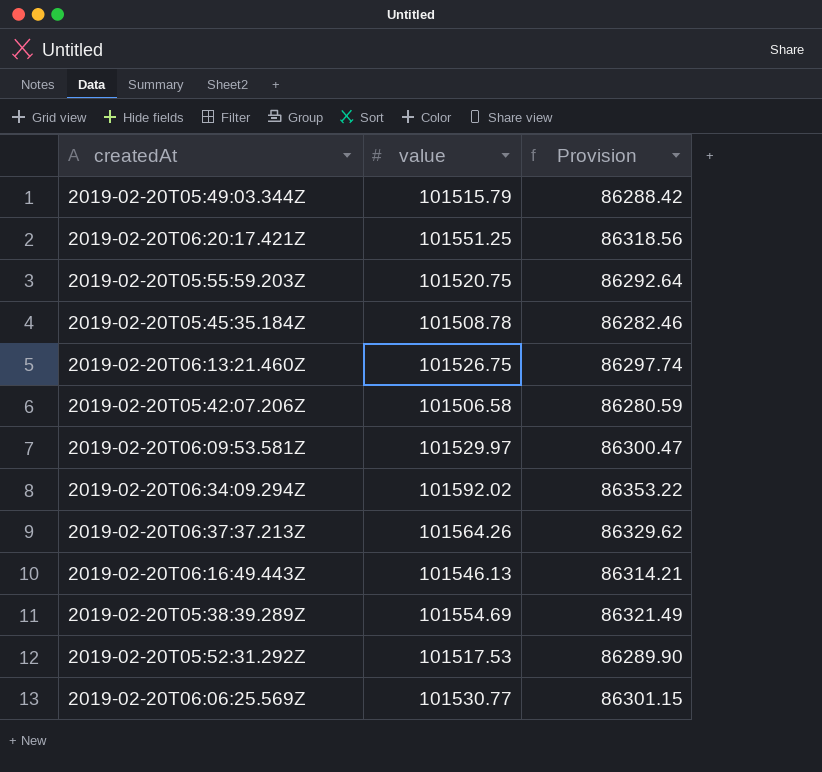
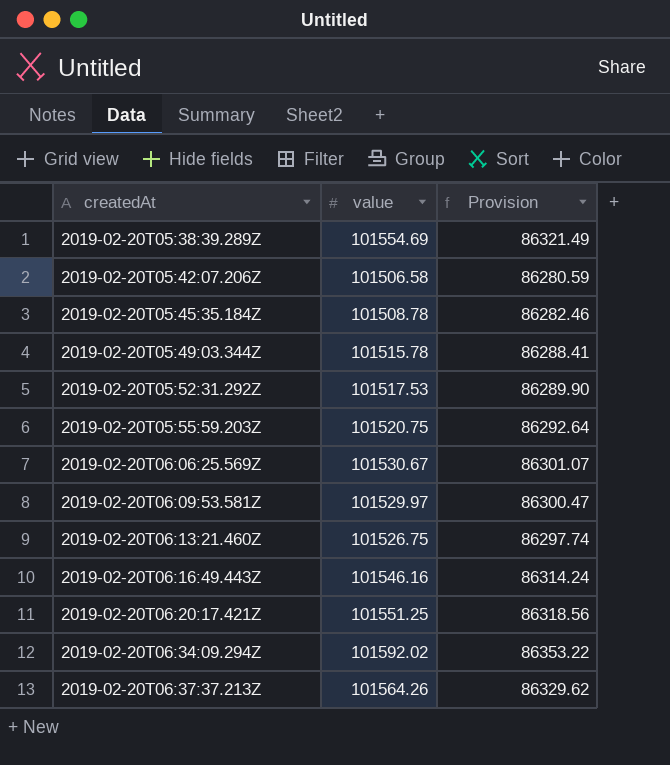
row order: none -> createdAt ascending
2019-02-20T05:49:03.344Z | value: 101515.79 -> 101515.78
2019-02-20T05:49:03.344Z | Provision: 86288.42 -> 86288.41
2019-02-20T06:06:25.569Z | value: 101530.77 -> 101530.67
2019-02-20T06:06:25.569Z | Provision: 86301.15 -> 86301.07
2019-02-20T06:16:49.443Z | value: 101546.13 -> 101546.16
2019-02-20T06:16:49.443Z | Provision: 86314.21 -> 86314.24

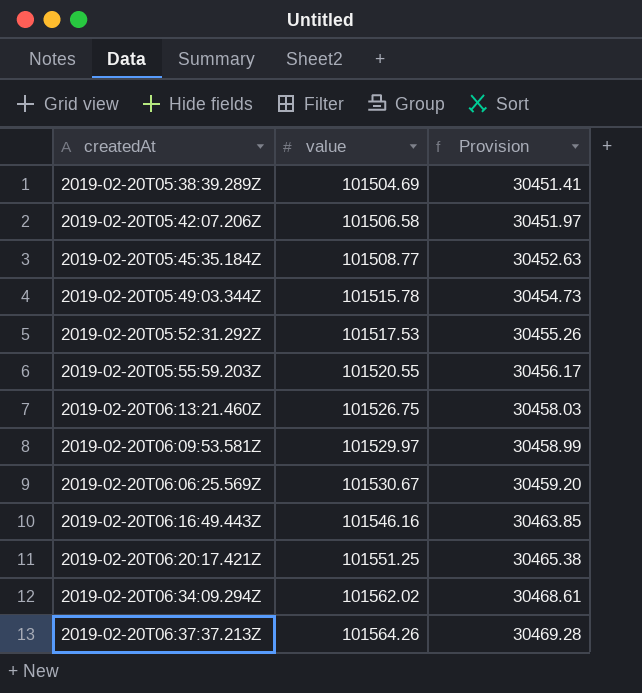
row order: createdAt ascending -> value ascending
column Provision | formula: [value] * 0.85 -> [value] * 0.3
2019-02-20T05:38:39.289Z | value: 101554.69 -> 101504.69
2019-02-20T05:45:35.184Z | value: 101508.78 -> 101508.77
2019-02-20T05:55:59.203Z | value: 101520.75 -> 101520.55
2019-02-20T06:34:09.294Z | value: 101592.02 -> 101562.02

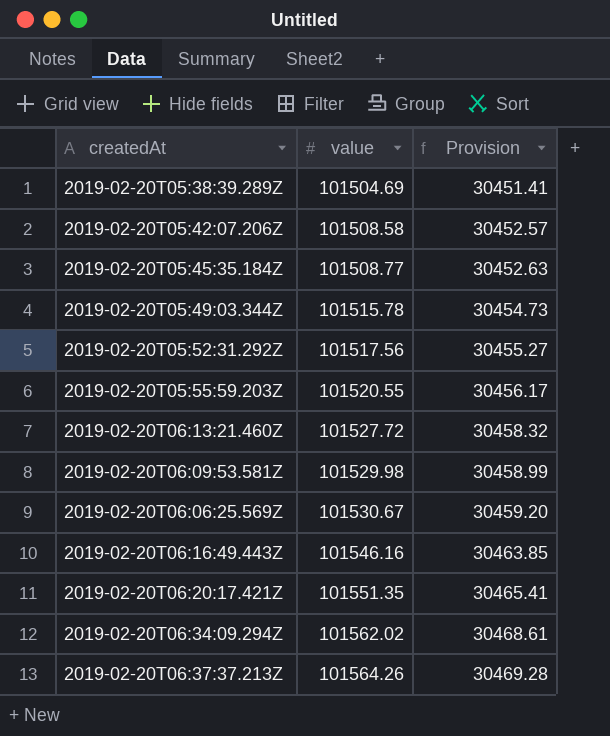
2019-02-20T05:42:07.206Z | value: 101506.58 -> 101508.58
2019-02-20T05:42:07.206Z | Provision: 30451.97 -> 30452.57
2019-02-20T05:52:31.292Z | value: 101517.53 -> 101517.56
2019-02-20T05:52:31.292Z | Provision: 30455.26 -> 30455.27
2019-02-20T06:13:21.460Z | value: 101526.75 -> 101527.72
2019-02-20T06:13:21.460Z | Provision: 30458.03 -> 30458.32
2019-02-20T06:09:53.581Z | value: 101529.97 -> 101529.98
2019-02-20T06:20:17.421Z | value: 101551.25 -> 101551.35
2019-02-20T06:20:17.421Z | Provision: 30465.38 -> 30465.41

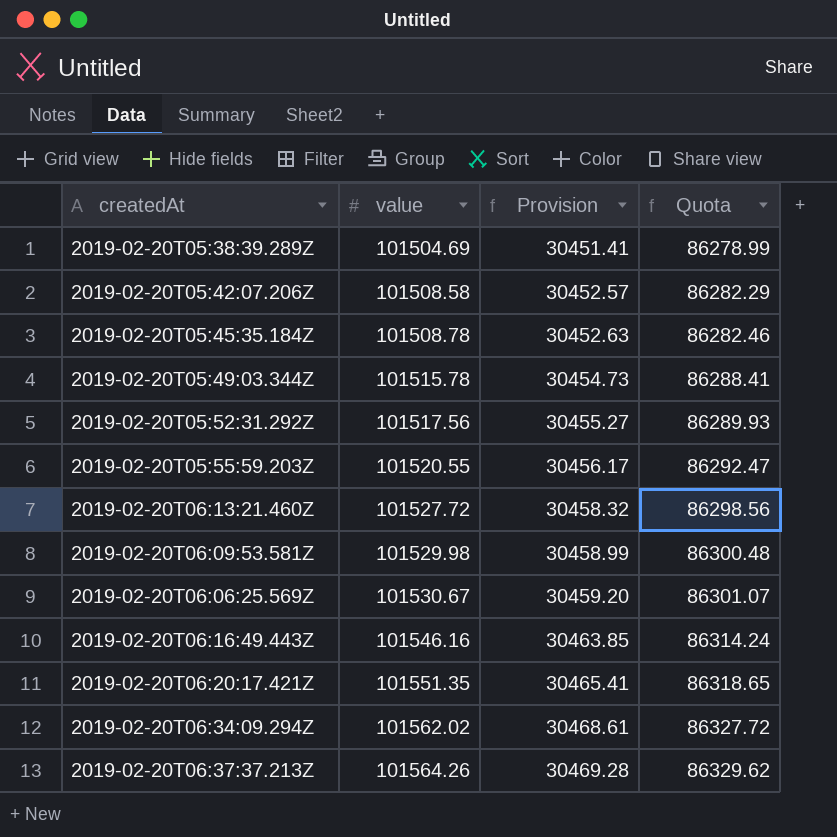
column Quota | formula: none -> [value] * 0.85
2019-02-20T05:45:35.184Z | value: 101508.77 -> 101508.78

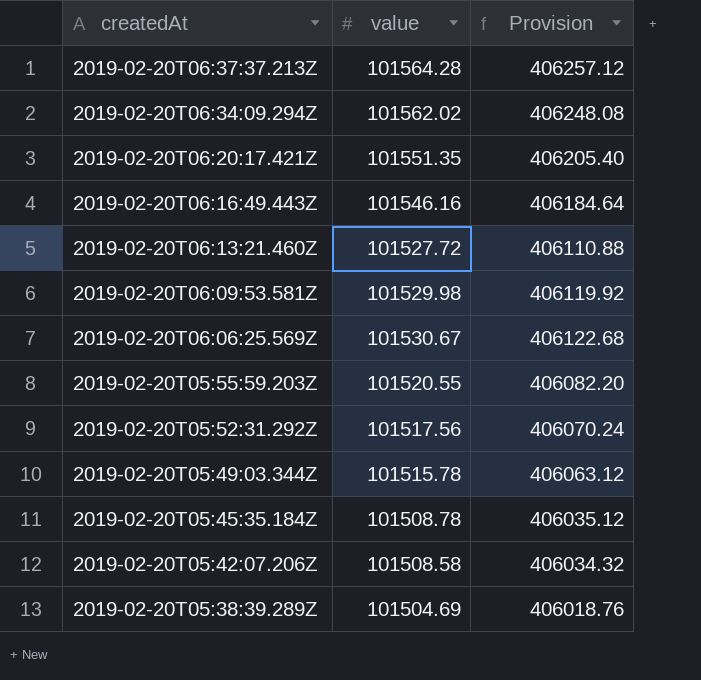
row order: value ascending -> createdAt descending
column Quota | formula: [value] * 0.85 -> none
column Provision | formula: [value] * 0.3 -> [value] * 4
2019-02-20T06:37:37.213Z | value: 101564.26 -> 101564.28

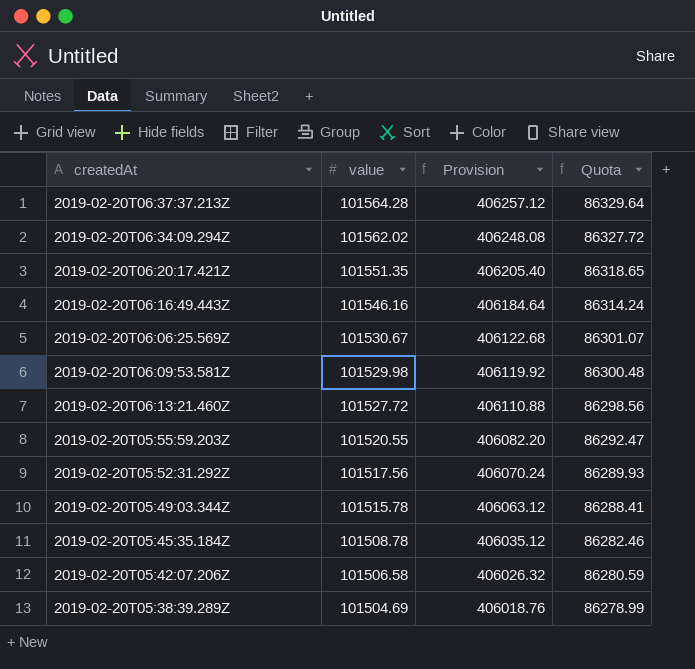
row order: createdAt descending -> value descending
column Quota | formula: none -> [value] * 0.85
2019-02-20T05:42:07.206Z | value: 101508.58 -> 101506.58
2019-02-20T05:42:07.206Z | Provision: 406034.32 -> 406026.32

